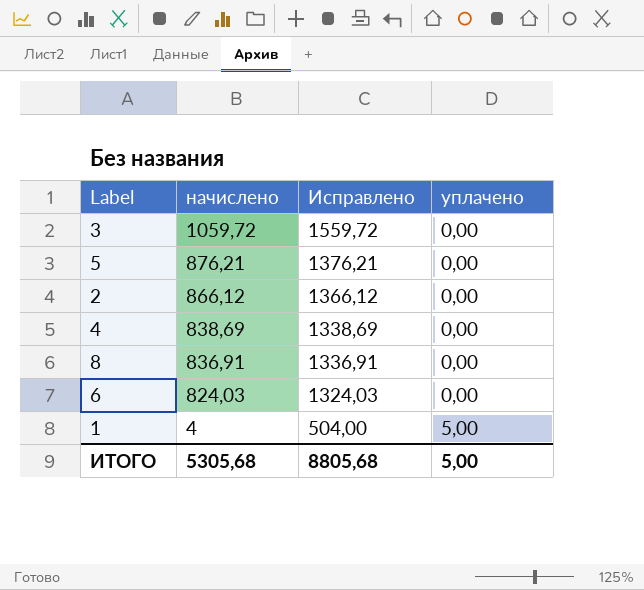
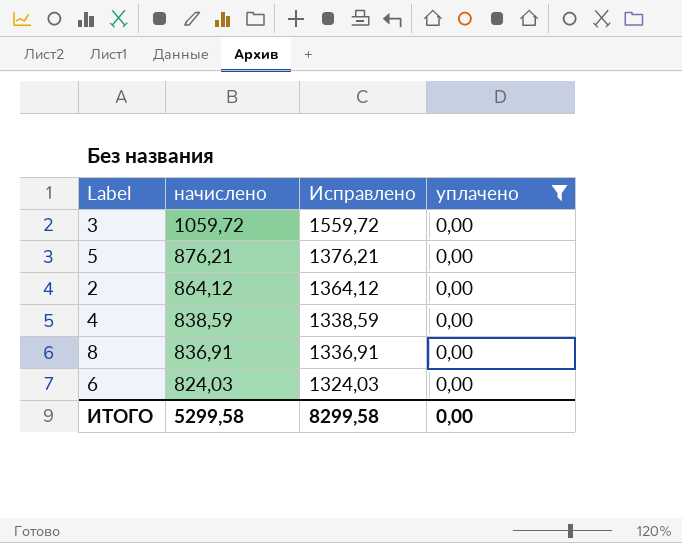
filter: none -> уплачено = 0,00
2 | начислено: 866,12 -> 864,12
2 | Исправлено: 1366,12 -> 1364,12
4 | начислено: 838,69 -> 838,59
4 | Исправлено: 1338,69 -> 1338,59
ИТОГО | начислено: 5305,68 -> 5299,58
ИТОГО | Исправлено: 8805,68 -> 8299,58
ИТОГО | уплачено: 5,00 -> 0,00

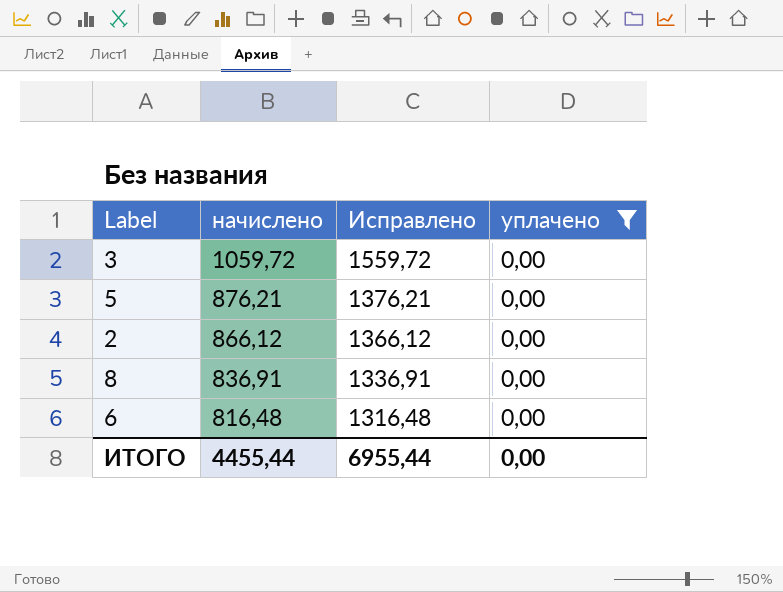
row 4: 838,59 | 1338,59 | 0,00 -> none
2 | начислено: 864,12 -> 866,12
2 | Исправлено: 1364,12 -> 1366,12
6 | начислено: 824,03 -> 816,48
6 | Исправлено: 1324,03 -> 1316,48
ИТОГО | начислено: 5299,58 -> 4455,44
ИТОГО | Исправлено: 8299,58 -> 6955,44

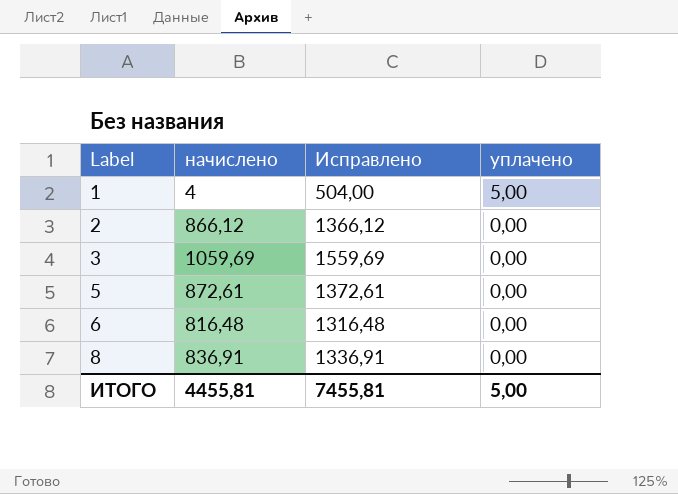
filter: уплачено = 0,00 -> none
row order: начислено descending -> Label ascending
3 | начислено: 1059,72 -> 1059,69
3 | Исправлено: 1559,72 -> 1559,69
5 | начислено: 876,21 -> 872,61
5 | Исправлено: 1376,21 -> 1372,61
ИТОГО | начислено: 4455,44 -> 4455,81
ИТОГО | Исправлено: 6955,44 -> 7455,81
ИТОГО | уплачено: 0,00 -> 5,00

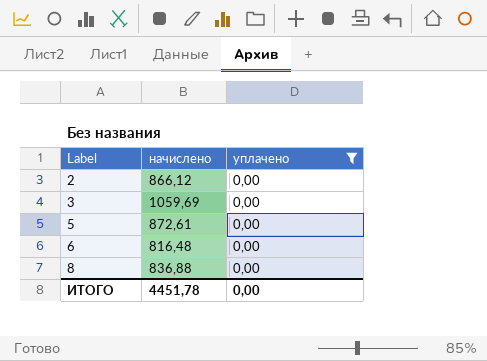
filter: none -> уплачено = 0,00
column Исправлено | formula: [начислено] + 500 -> none
8 | начислено: 836,91 -> 836,88
ИТОГО | начислено: 4455,81 -> 4451,78
ИТОГО | уплачено: 5,00 -> 0,00

